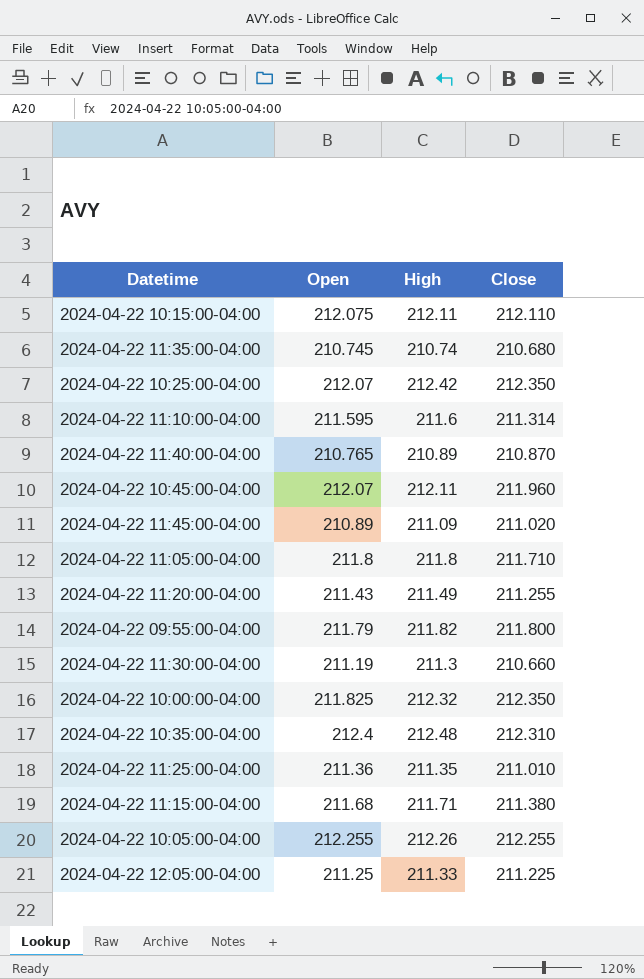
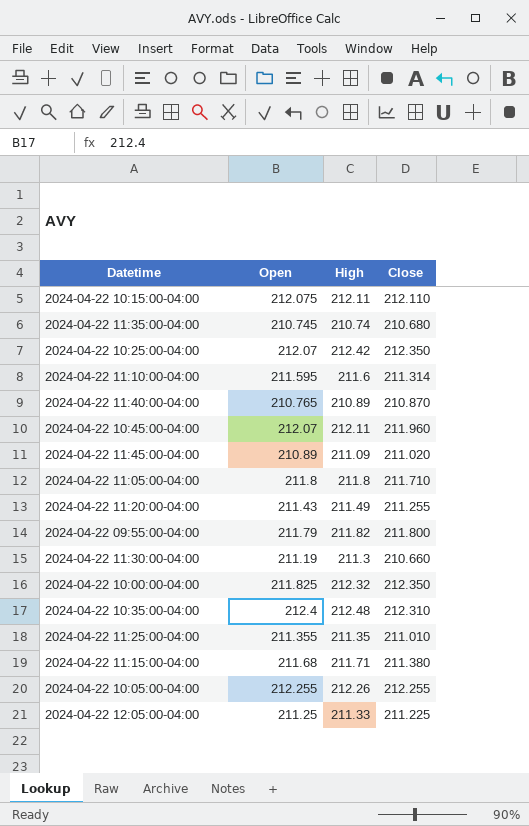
2024-04-22 11:25:00-04:00 | Open: 211.36 -> 211.355

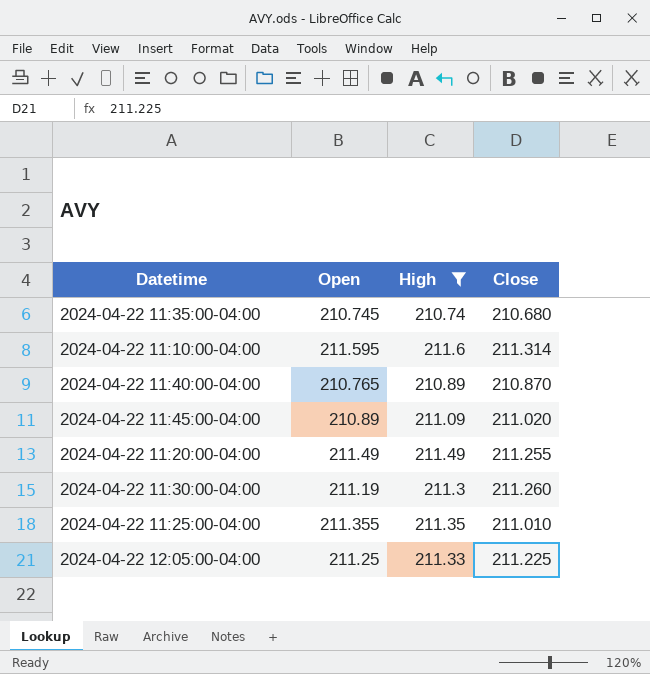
filter: none -> High <= 211.6
2024-04-22 11:20:00-04:00 | Open: 211.43 -> 211.49
2024-04-22 11:30:00-04:00 | Close: 210.660 -> 211.260

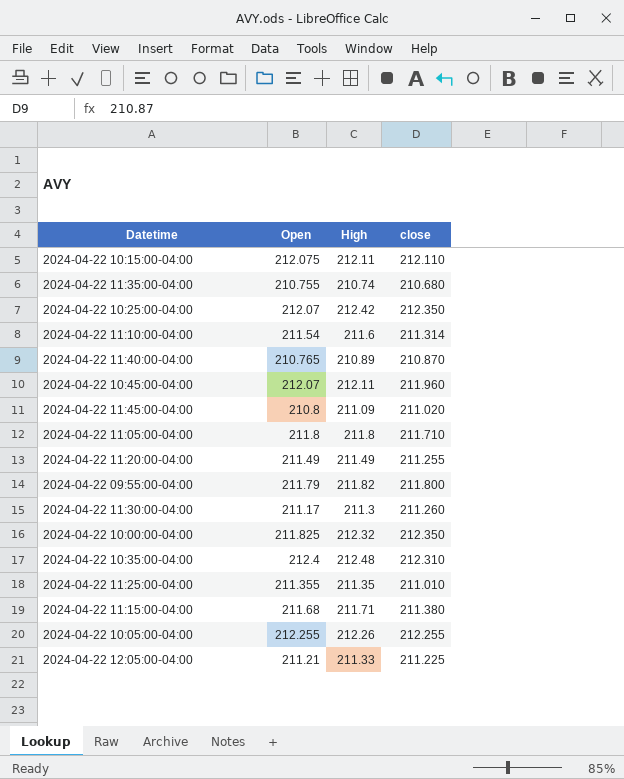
filter: High <= 211.6 -> none
column name: Close -> close
2024-04-22 11:35:00-04:00 | Open: 210.745 -> 210.755
2024-04-22 11:10:00-04:00 | Open: 211.595 -> 211.54
2024-04-22 11:45:00-04:00 | Open: 210.89 -> 210.8
2024-04-22 11:30:00-04:00 | Open: 211.19 -> 211.17
2024-04-22 12:05:00-04:00 | Open: 211.25 -> 211.21

